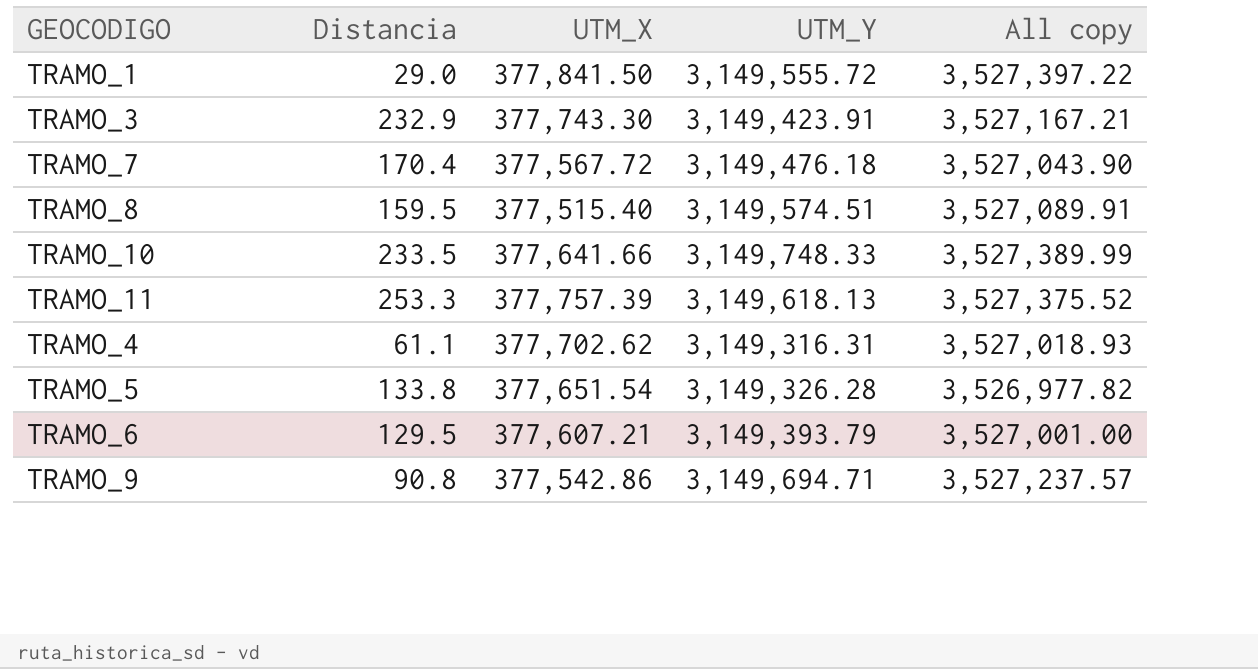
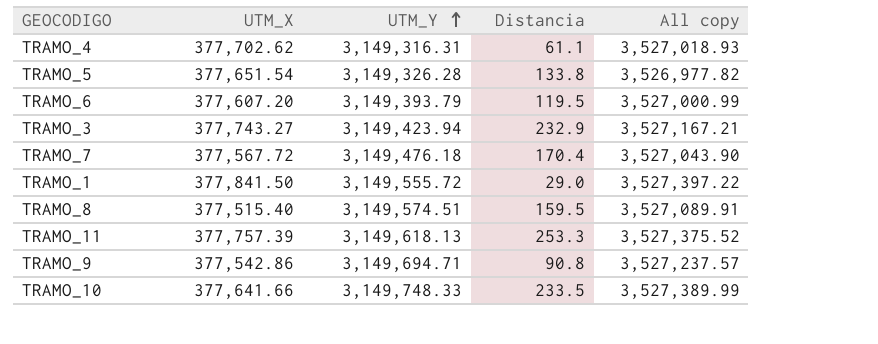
row order: none -> UTM_Y ascending
column Distancia | position: 2 -> 4
TRAMO_6 | UTM_X: 377,607.21 -> 377,607.20
TRAMO_6 | Distancia: 129.5 -> 119.5
TRAMO_6 | All copy: 3,527,001.00 -> 3,527,000.99
TRAMO_3 | UTM_X: 377,743.30 -> 377,743.27
TRAMO_3 | UTM_Y: 3,149,423.91 -> 3,149,423.94

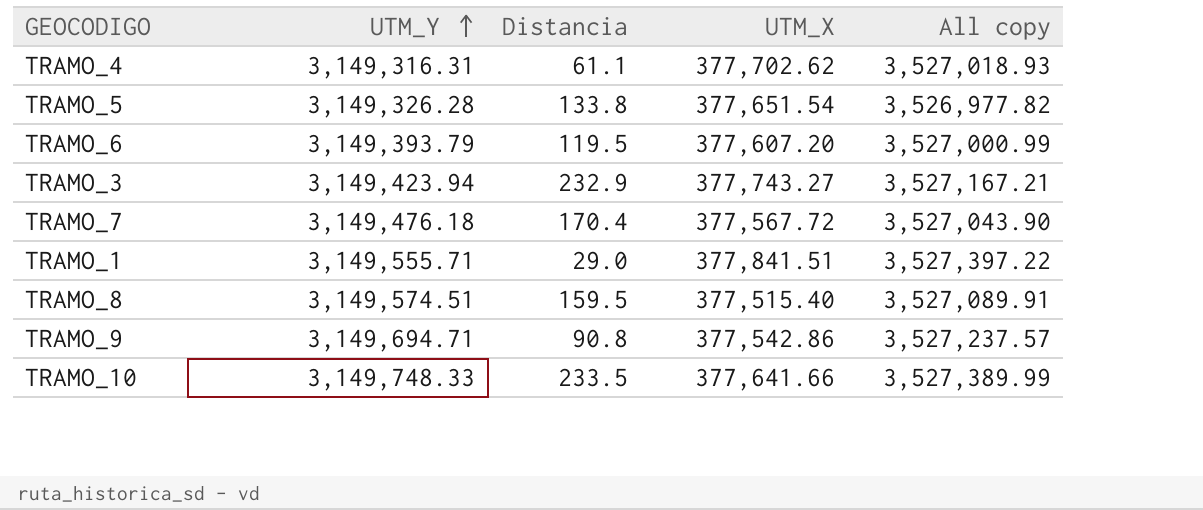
column UTM_X | position: 2 -> 4
row TRAMO_11: 377,757.39 | 3,149,618.13 | 253.3 | 3,527,375.52 -> none
TRAMO_1 | UTM_Y: 3,149,555.72 -> 3,149,555.71
TRAMO_1 | UTM_X: 377,841.50 -> 377,841.51

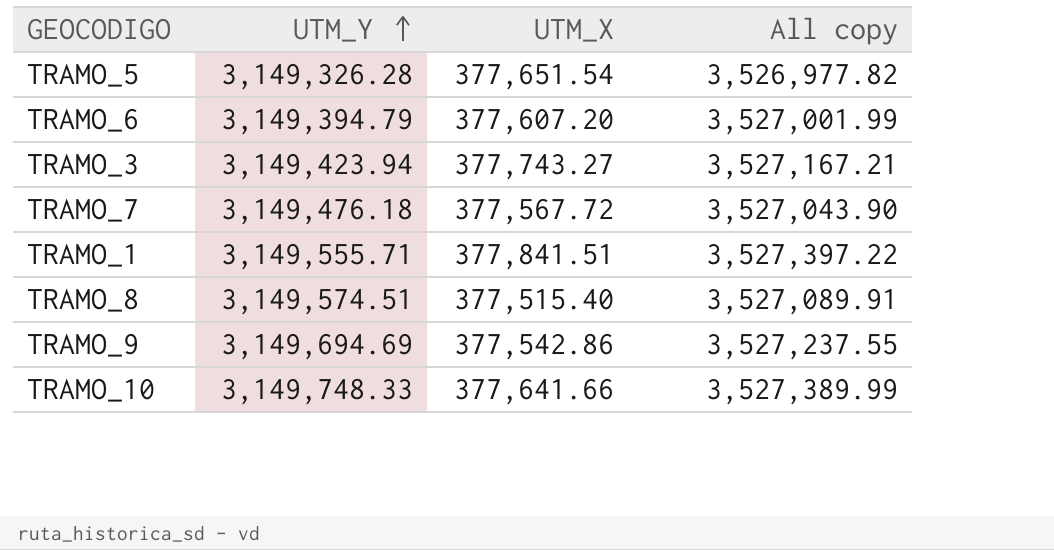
column Distancia | position: 3 -> none
row TRAMO_4: 3,149,316.31 | 61.1 | 377,702.62 | 3,527,018.93 -> none
TRAMO_6 | UTM_Y: 3,149,393.79 -> 3,149,394.79
TRAMO_6 | All copy: 3,527,000.99 -> 3,527,001.99
TRAMO_9 | UTM_Y: 3,149,694.71 -> 3,149,694.69
TRAMO_9 | All copy: 3,527,237.57 -> 3,527,237.55

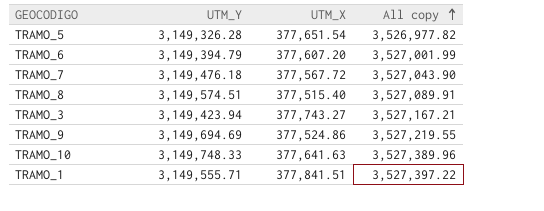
row order: UTM_Y ascending -> All copy ascending
TRAMO_9 | UTM_X: 377,542.86 -> 377,524.86
TRAMO_9 | All copy: 3,527,237.55 -> 3,527,219.55
TRAMO_10 | UTM_X: 377,641.66 -> 377,641.63
TRAMO_10 | All copy: 3,527,389.99 -> 3,527,389.96

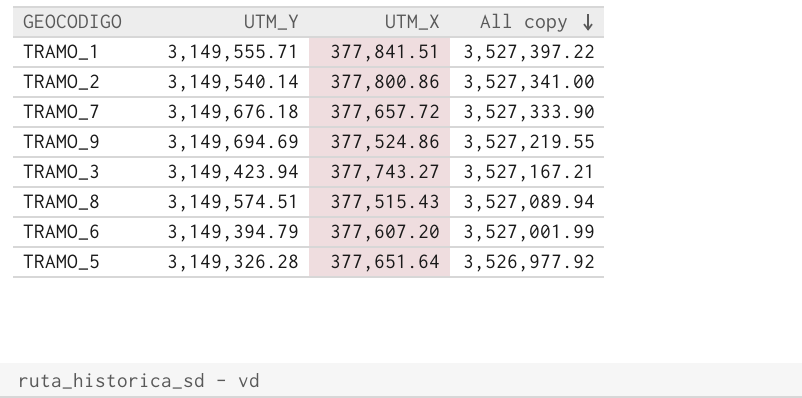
row order: All copy ascending -> All copy descending
row TRAMO_10: 3,149,748.33 | 377,641.63 | 3,527,389.96 -> none
row TRAMO_2: none -> 3,149,540.14 | 377,800.86 | 3,527,341.00
TRAMO_7 | UTM_Y: 3,149,476.18 -> 3,149,676.18
TRAMO_7 | UTM_X: 377,567.72 -> 377,657.72
TRAMO_7 | All copy: 3,527,043.90 -> 3,527,333.90
TRAMO_8 | UTM_X: 377,515.40 -> 377,515.43
TRAMO_8 | All copy: 3,527,089.91 -> 3,527,089.94
TRAMO_5 | UTM_X: 377,651.54 -> 377,651.64
TRAMO_5 | All copy: 3,526,977.82 -> 3,526,977.92

